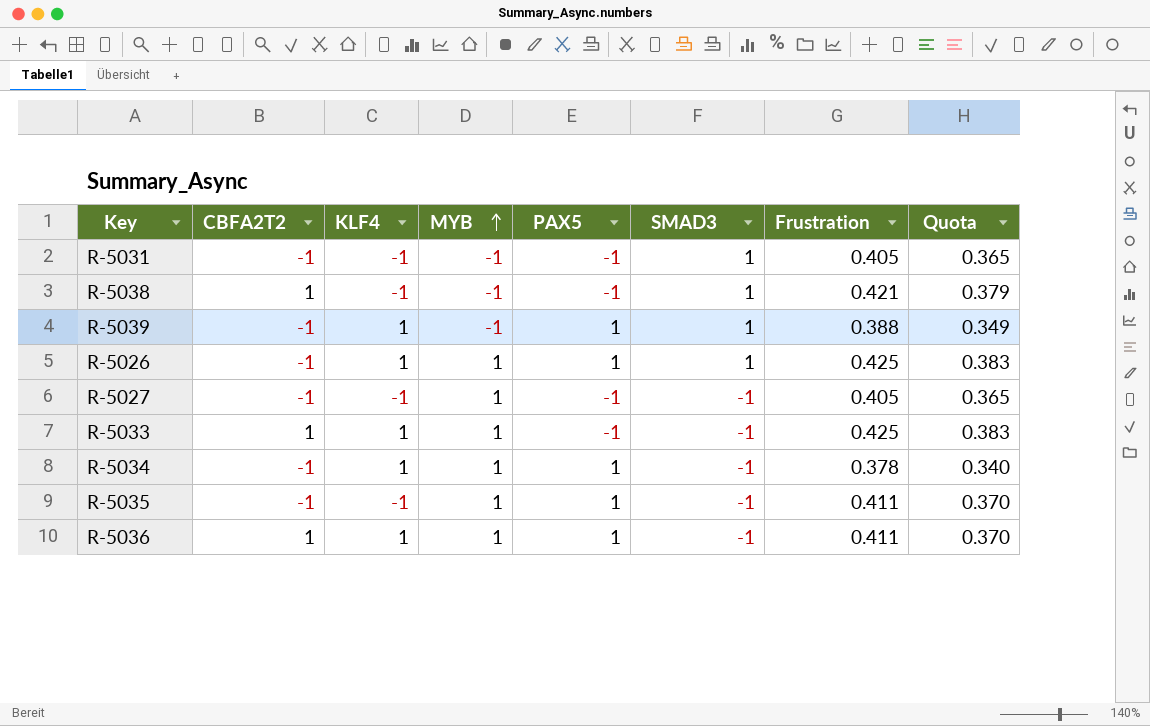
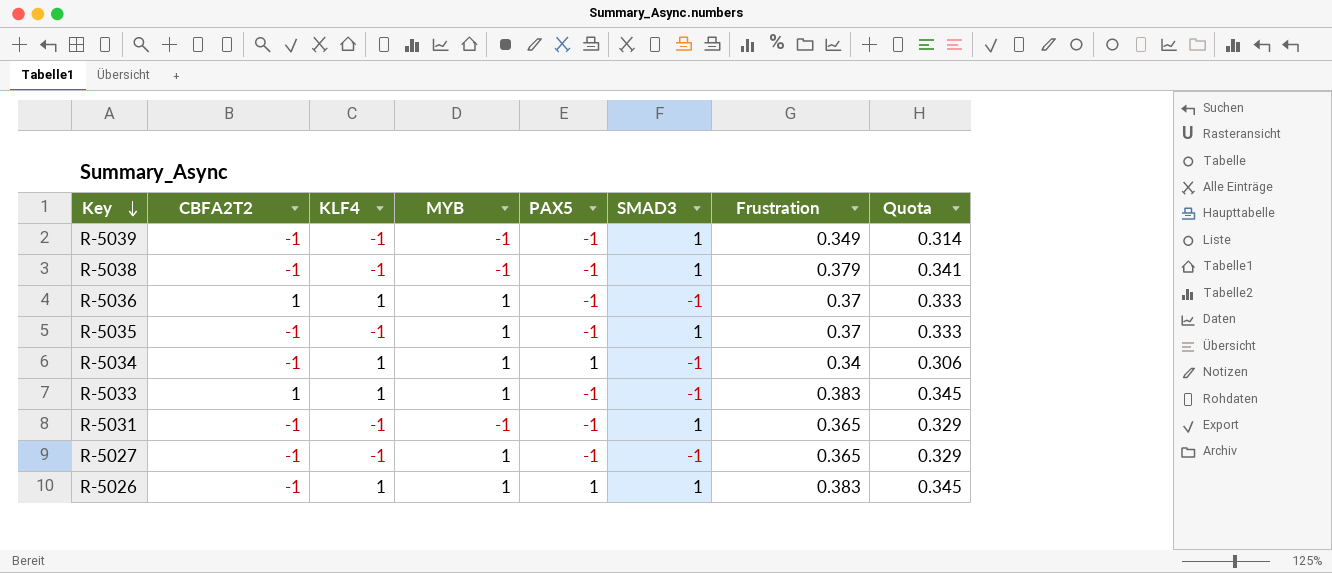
row order: MYB ascending -> Key descending
R-5039 | KLF4: 1 -> -1
R-5039 | PAX5: 1 -> -1
R-5039 | Frustration: 0.388 -> 0.349
R-5039 | Quota: 0.349 -> 0.314
R-5038 | CBFA2T2: 1 -> -1
R-5038 | Frustration: 0.421 -> 0.379
R-5038 | Quota: 0.379 -> 0.341
R-5036 | PAX5: 1 -> -1
R-5036 | Frustration: 0.411 -> 0.37
R-5036 | Quota: 0.370 -> 0.333
R-5035 | PAX5: 1 -> -1
R-5035 | SMAD3: -1 -> 1
R-5035 | Frustration: 0.411 -> 0.37
R-5035 | Quota: 0.370 -> 0.333
R-5034 | Frustration: 0.378 -> 0.34
R-5034 | Quota: 0.340 -> 0.306
R-5033 | Frustration: 0.425 -> 0.383
R-5033 | Quota: 0.383 -> 0.345
R-5031 | Frustration: 0.405 -> 0.365
R-5031 | Quota: 0.365 -> 0.329
R-5027 | Frustration: 0.405 -> 0.365
R-5027 | Quota: 0.365 -> 0.329
R-5026 | Frustration: 0.425 -> 0.383
R-5026 | Quota: 0.383 -> 0.345

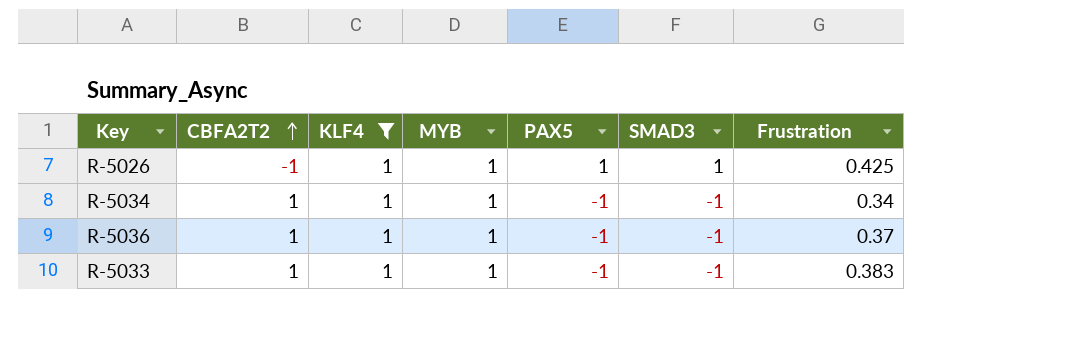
filter: none -> KLF4 = 1
row order: Key descending -> CBFA2T2 ascending
column Quota | formula: [Frustration] * 0.9 -> none
R-5026 | Frustration: 0.383 -> 0.425
R-5034 | CBFA2T2: -1 -> 1
R-5034 | PAX5: 1 -> -1

